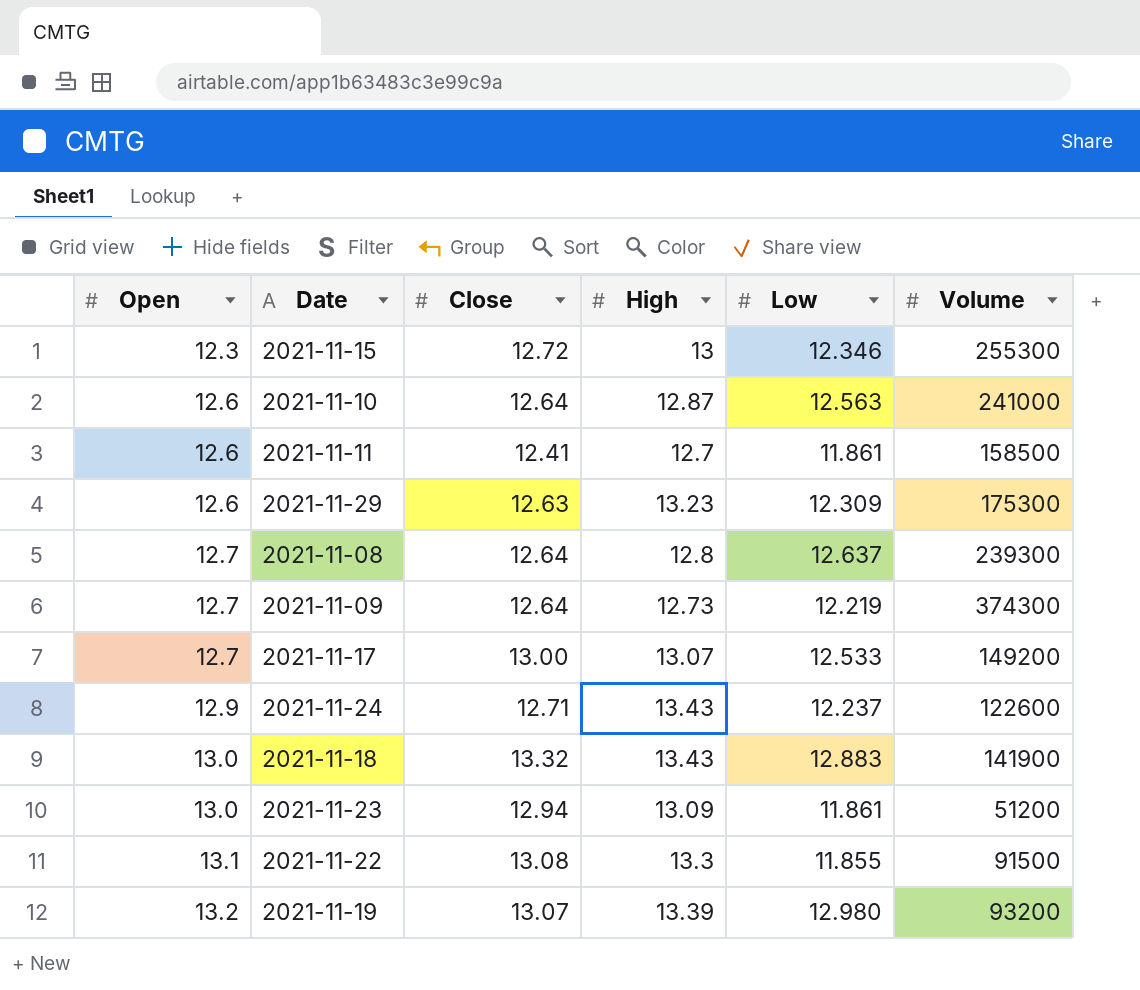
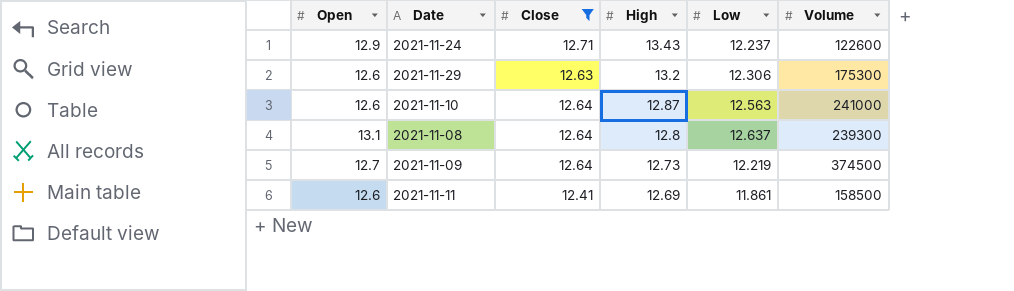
filter: none -> Close <= 12.71
row order: Open ascending -> High descending
2021-11-29 | High: 13.23 -> 13.2
2021-11-29 | Low: 12.309 -> 12.306
2021-11-08 | Open: 12.7 -> 13.1
2021-11-09 | Volume: 374300 -> 374500
2021-11-11 | High: 12.7 -> 12.69

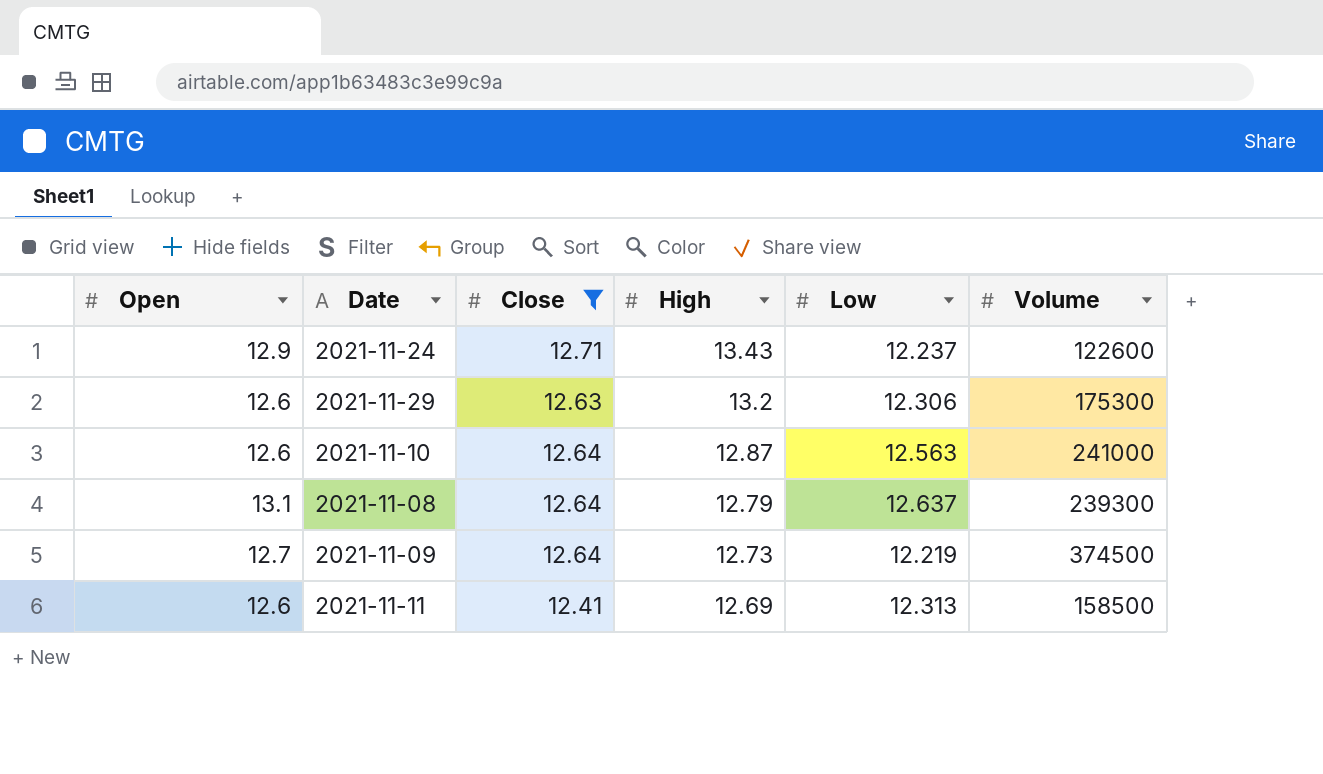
2021-11-08 | High: 12.8 -> 12.79
2021-11-11 | Low: 11.861 -> 12.313

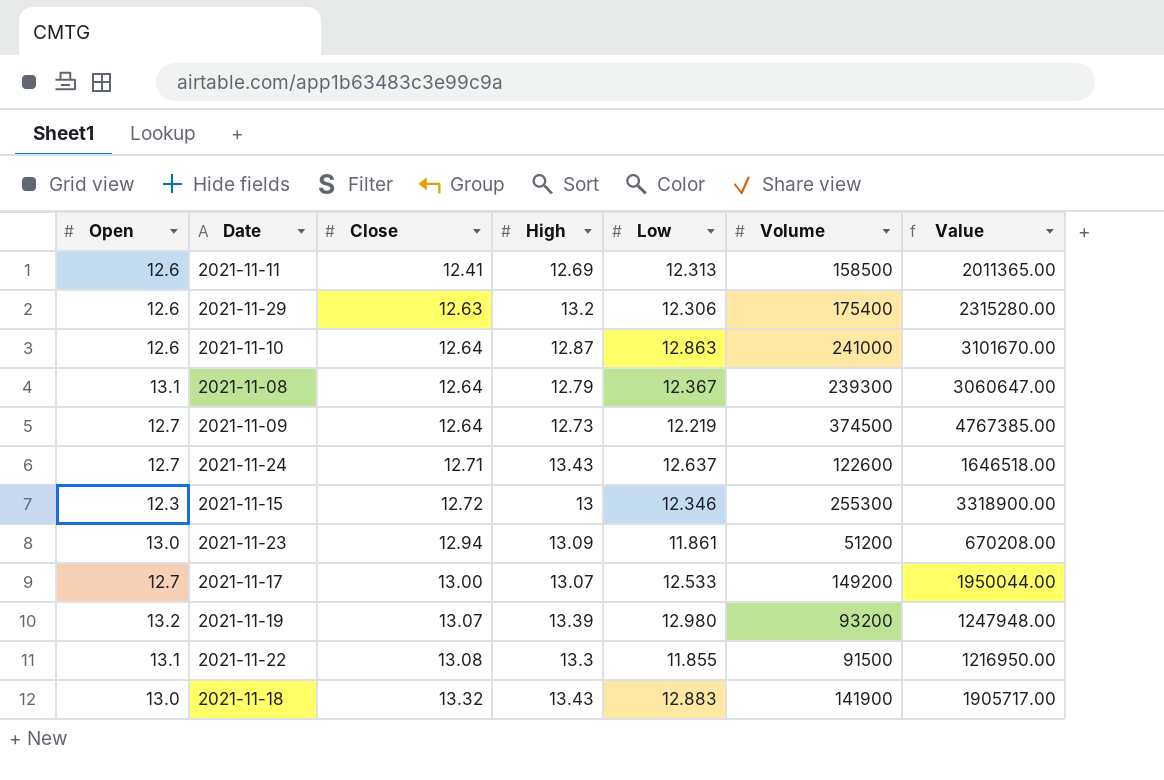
filter: Close <= 12.71 -> none
row order: High descending -> Close ascending
column Value | formula: none -> [High] * [Volume]
2021-11-29 | Volume: 175300 -> 175400
2021-11-10 | Low: 12.563 -> 12.863
2021-11-08 | Low: 12.637 -> 12.367
2021-11-24 | Open: 12.9 -> 12.7
2021-11-24 | Low: 12.237 -> 12.637

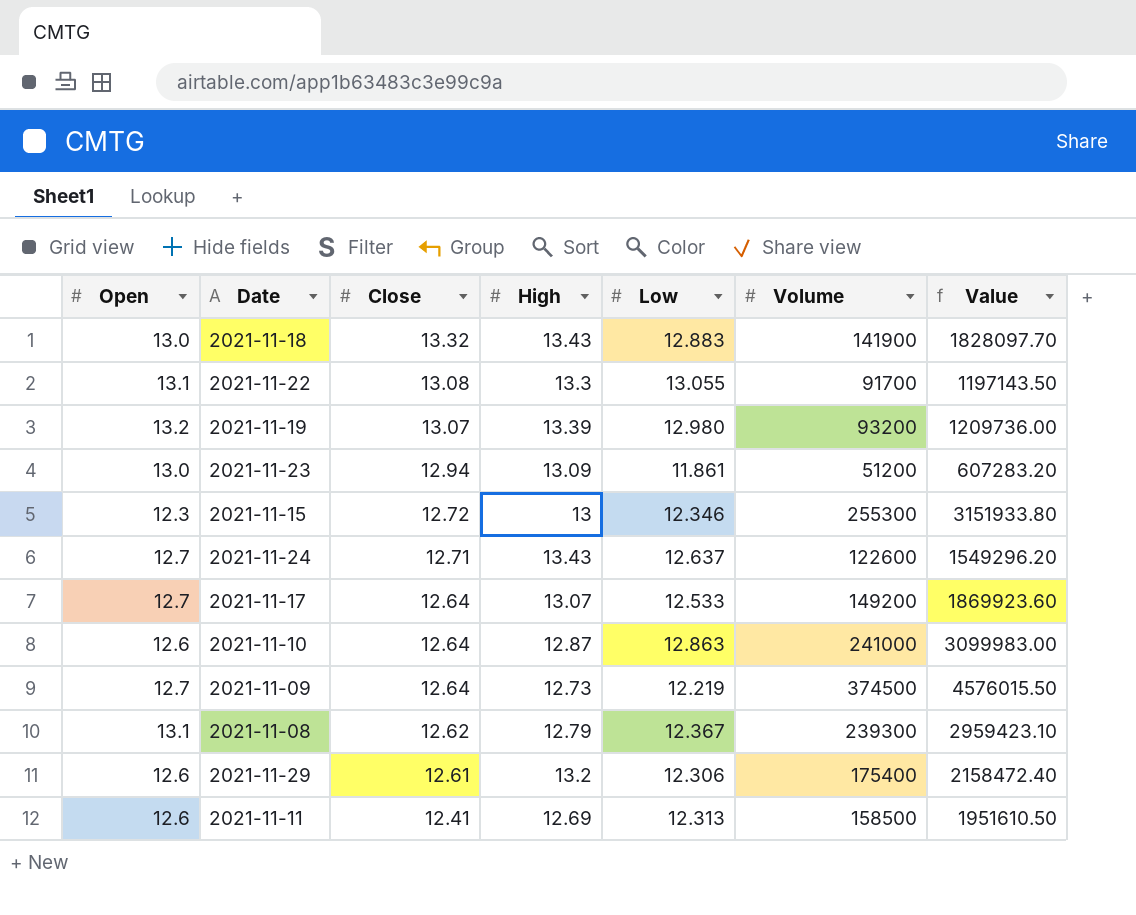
row order: Close ascending -> Close descending
column Value | formula: [High] * [Volume] -> [Low] * [Volume]
2021-11-22 | Low: 11.855 -> 13.055
2021-11-22 | Volume: 91500 -> 91700
2021-11-17 | Close: 13.00 -> 12.64
2021-11-08 | Close: 12.64 -> 12.62
2021-11-29 | Close: 12.63 -> 12.61

